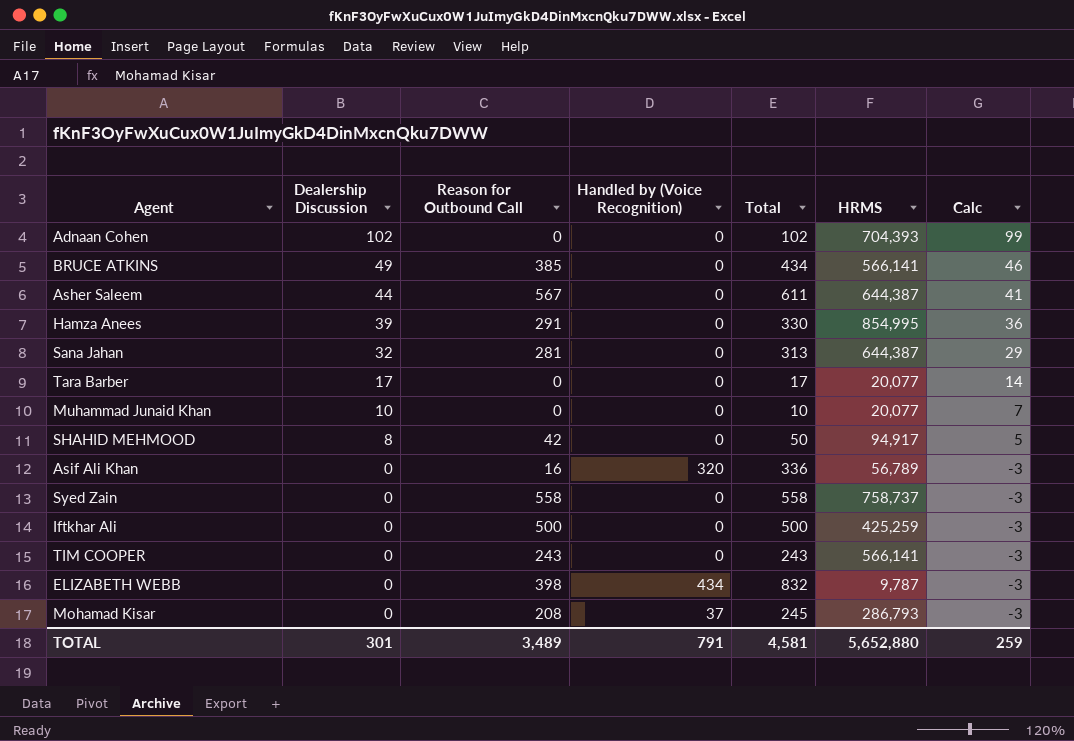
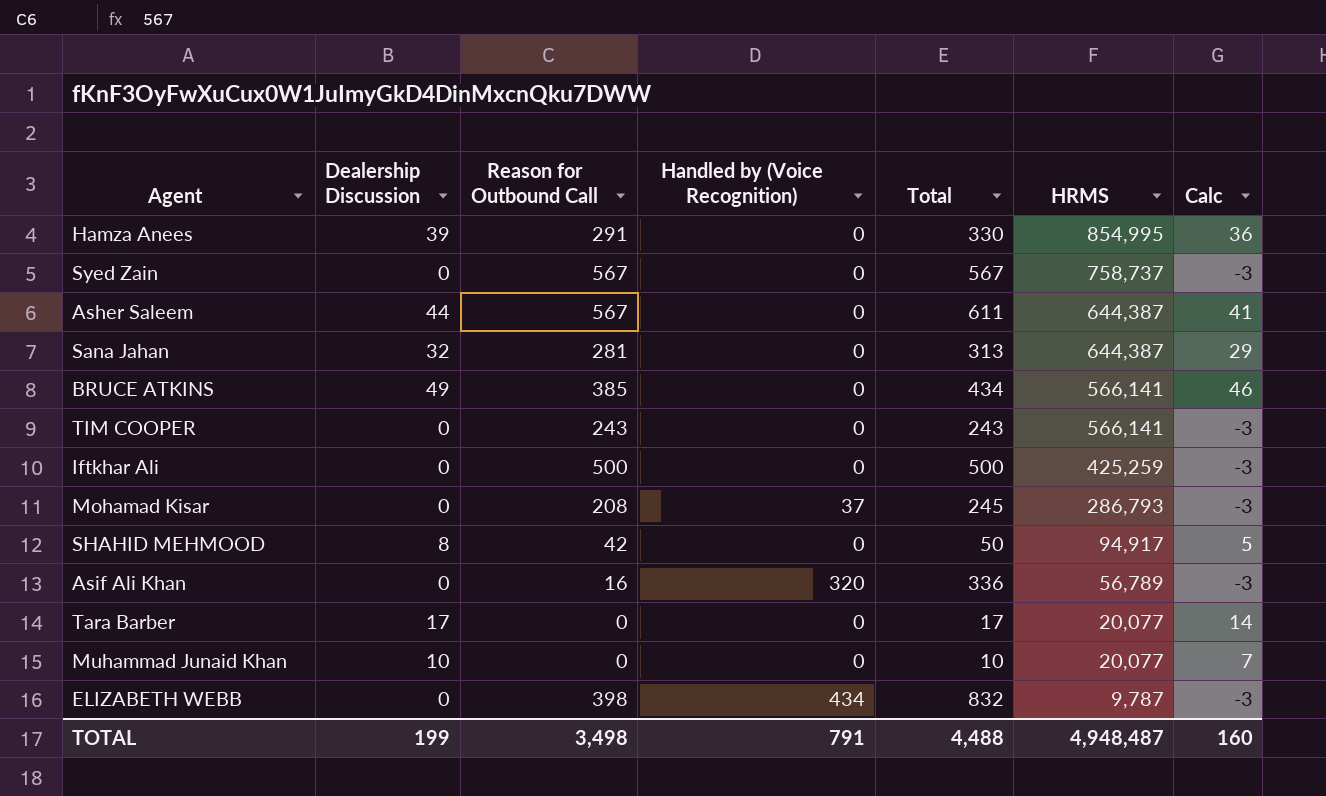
row order: Dealership Discussion descending -> HRMS descending
row Adnaan Cohen: 102 | 0 | 0 | 102 | 704,393 | 99 -> none
Syed Zain | Reason for Outbound Call: 558 -> 567
Syed Zain | Total: 558 -> 567
TOTAL | Dealership Discussion: 301 -> 199
TOTAL | Reason for Outbound Call: 3,489 -> 3,498
TOTAL | Total: 4,581 -> 4,488
TOTAL | HRMS: 5,652,880 -> 4,948,487
TOTAL | Calc: 259 -> 160

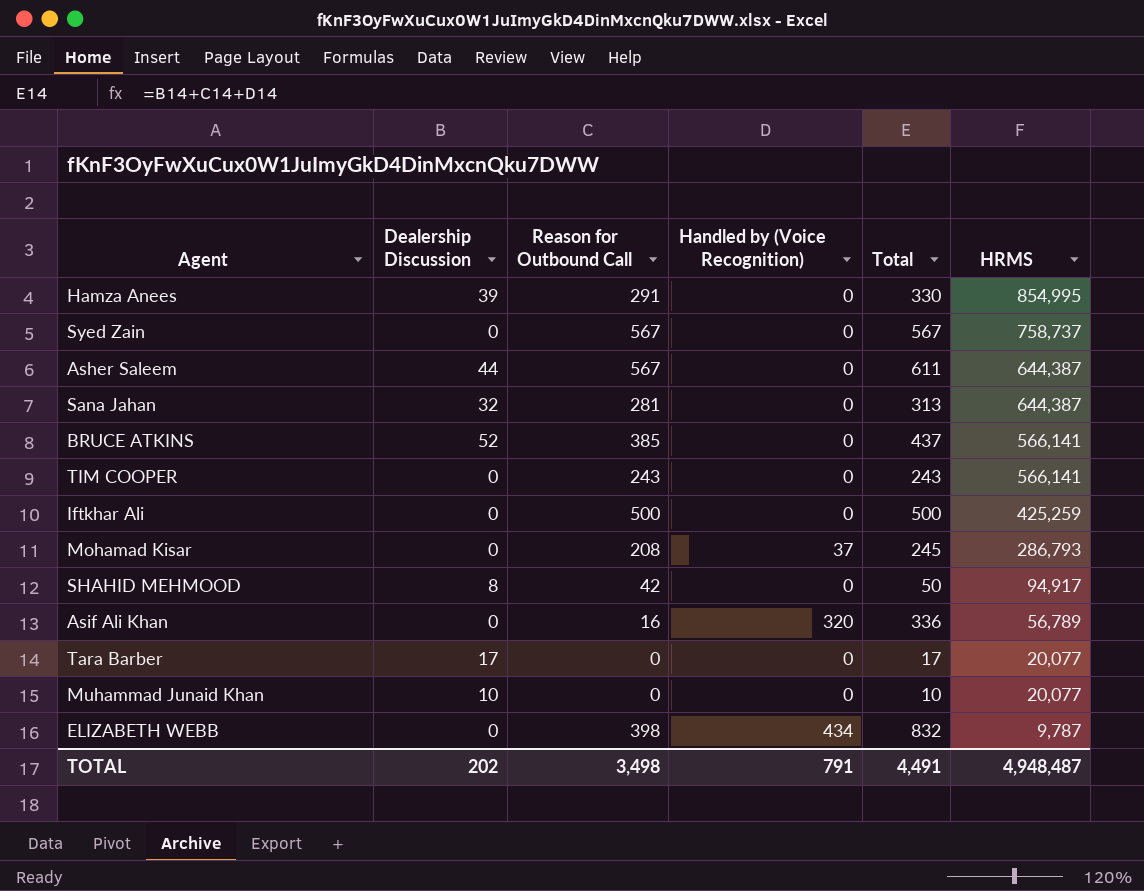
column Calc | formula: [Dealership Discussion] - 3 -> none
BRUCE ATKINS | Dealership Discussion: 49 -> 52
BRUCE ATKINS | Total: 434 -> 437
TOTAL | Dealership Discussion: 199 -> 202
TOTAL | Total: 4,488 -> 4,491

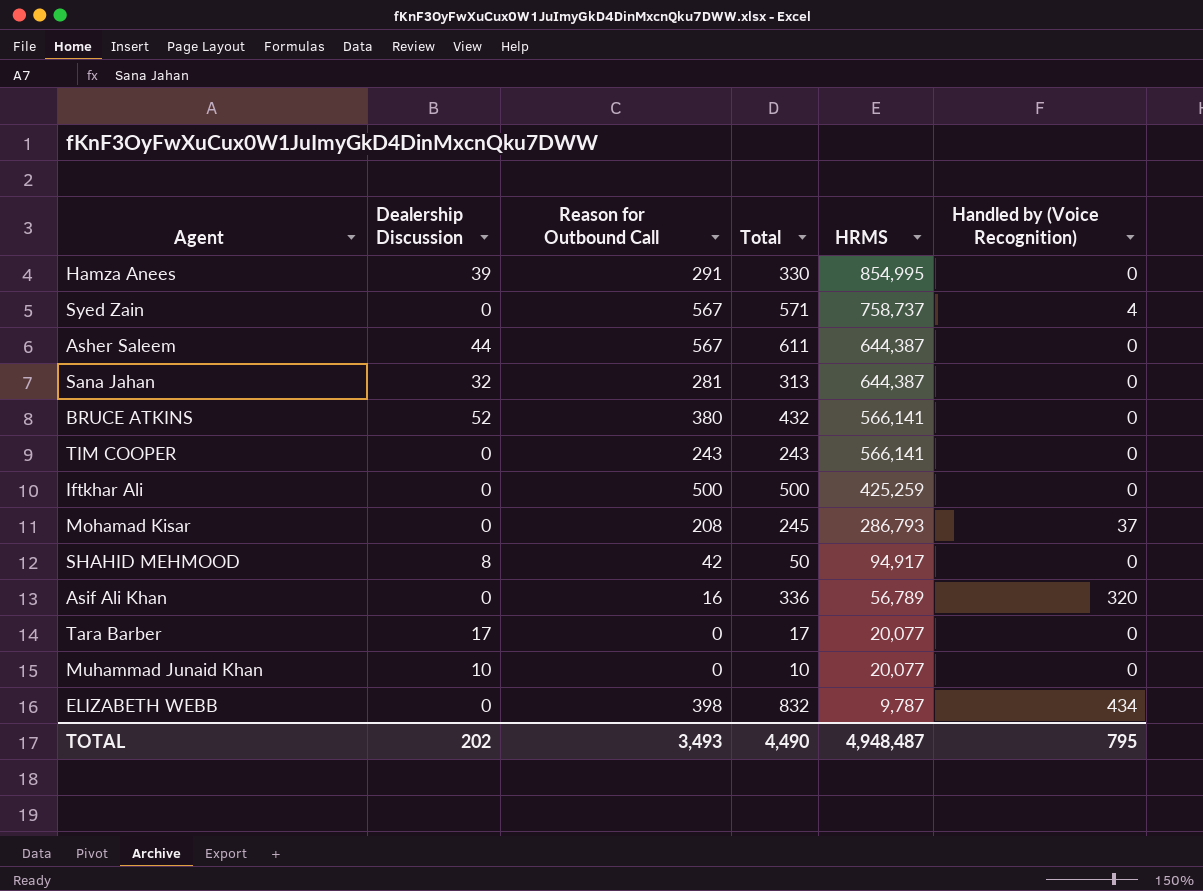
column Handled by (Voice Recognition) | position: 4 -> 6
Syed Zain | Total: 567 -> 571
Syed Zain | Handled by (Voice Recognition): 0 -> 4
BRUCE ATKINS | Reason for Outbound Call: 385 -> 380
BRUCE ATKINS | Total: 437 -> 432
TOTAL | Reason for Outbound Call: 3,498 -> 3,493
TOTAL | Total: 4,491 -> 4,490
TOTAL | Handled by (Voice Recognition): 791 -> 795

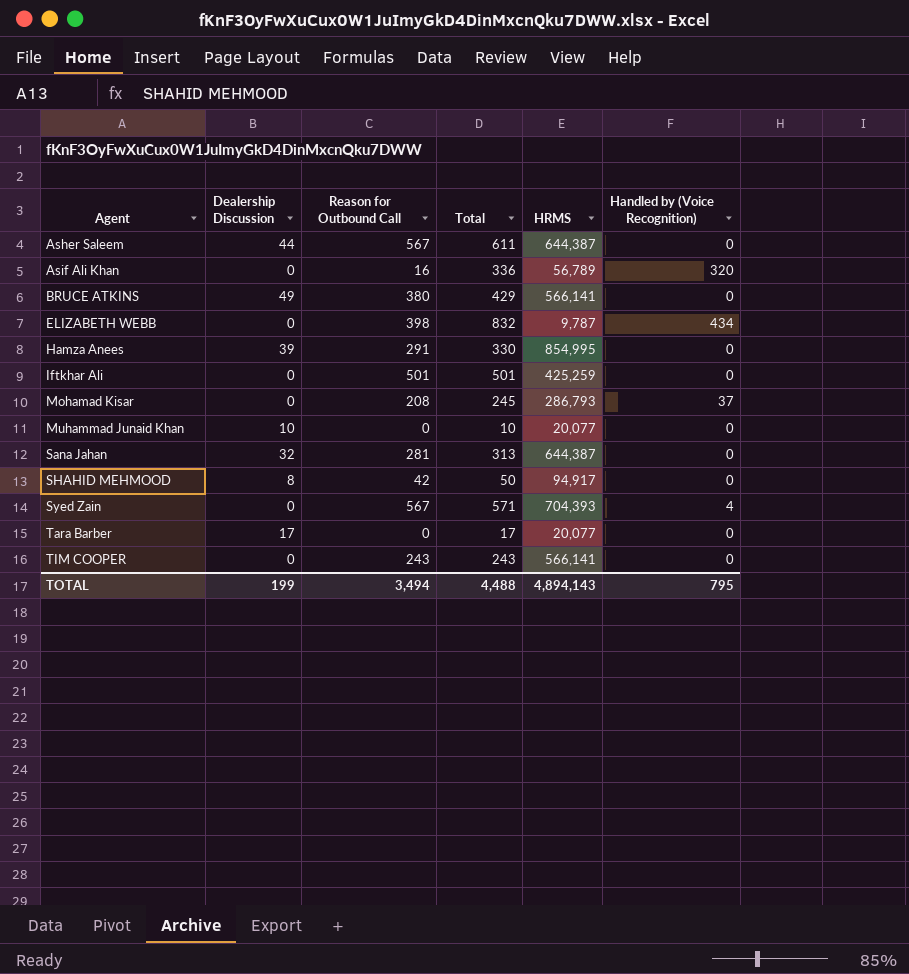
row order: HRMS descending -> Agent ascending
BRUCE ATKINS | Dealership Discussion: 52 -> 49
BRUCE ATKINS | Total: 432 -> 429
Iftkhar Ali | Reason for Outbound Call: 500 -> 501
Iftkhar Ali | Total: 500 -> 501
Syed Zain | HRMS: 758,737 -> 704,393
TOTAL | Dealership Discussion: 202 -> 199
TOTAL | Reason for Outbound Call: 3,493 -> 3,494
TOTAL | Total: 4,490 -> 4,488
TOTAL | HRMS: 4,948,487 -> 4,894,143

